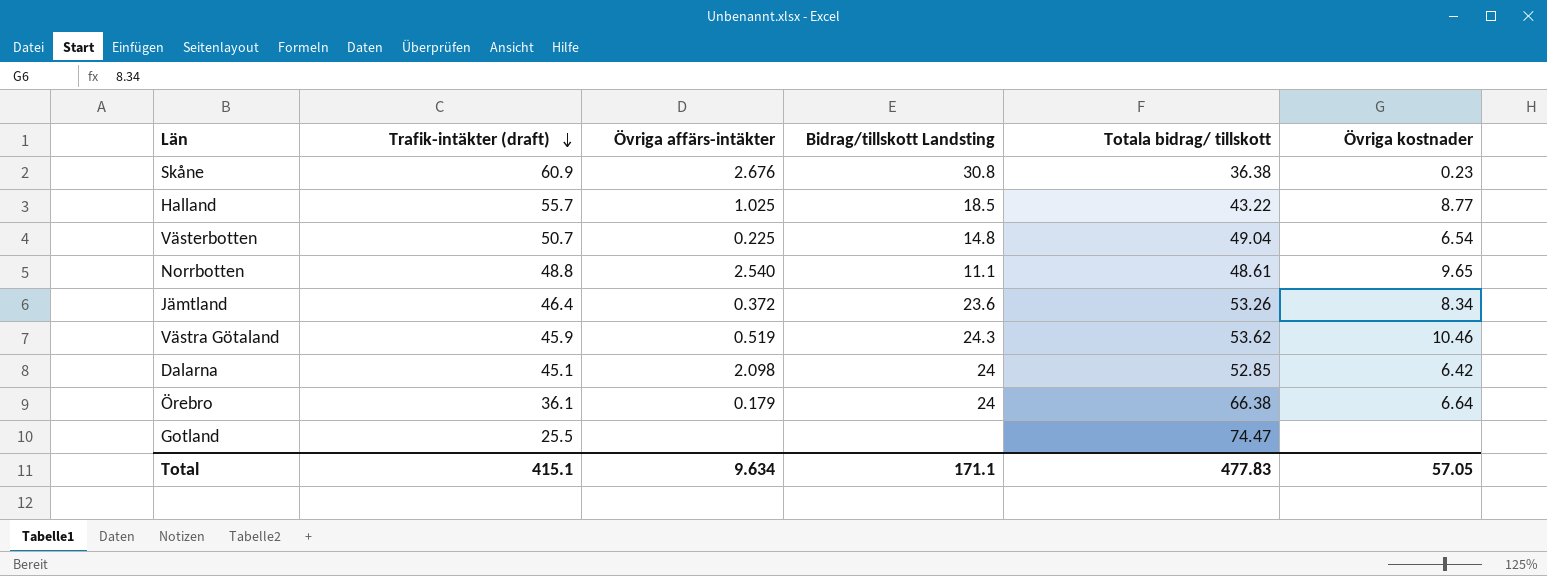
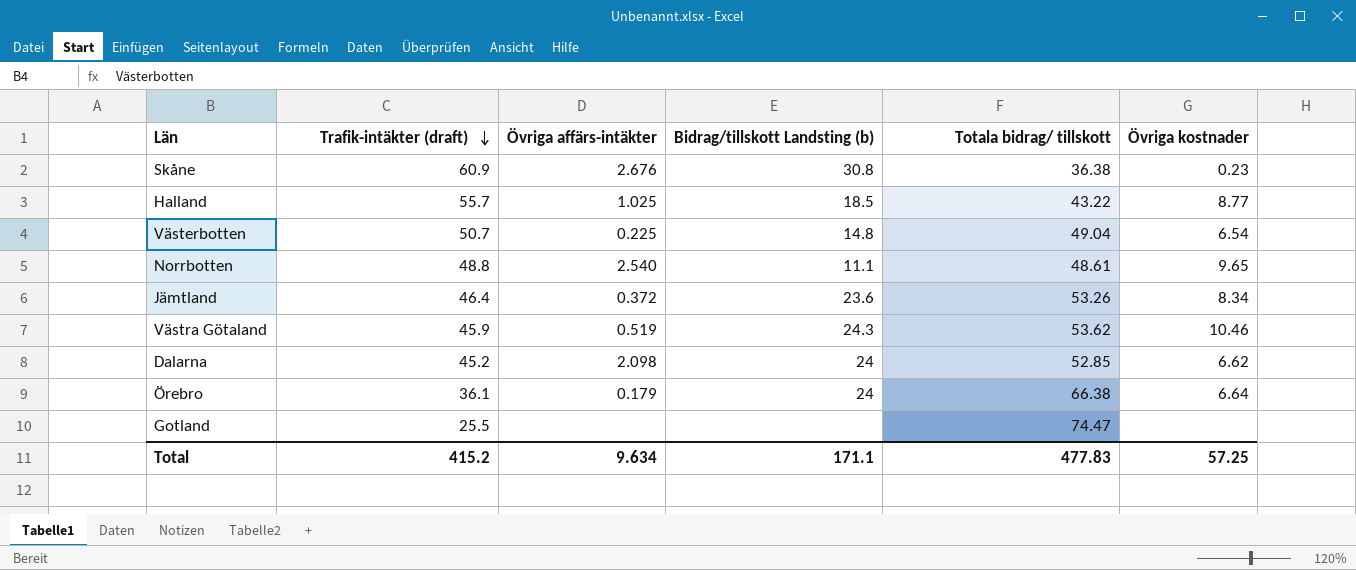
column name: Bidrag/tillskott Landsting -> Bidrag/tillskott Landsting (b)
Dalarna | Trafik-intäkter (draft): 45.1 -> 45.2
Dalarna | Övriga kostnader: 6.42 -> 6.62
Total | Trafik-intäkter (draft): 415.1 -> 415.2
Total | Övriga kostnader: 57.05 -> 57.25

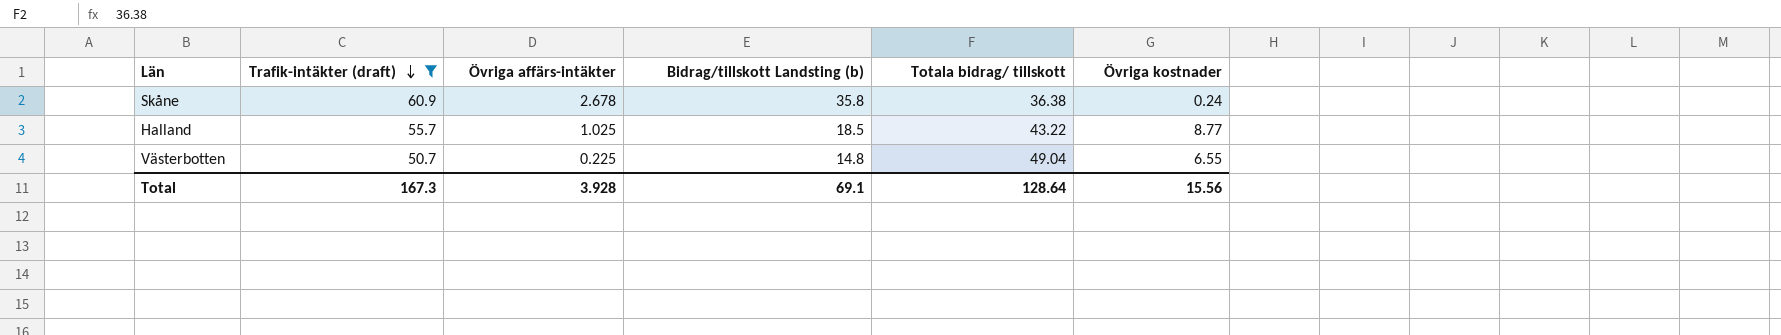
filter: none -> Trafik-intäkter (draft) >= 50.7
Skåne | Övriga affärs-intäkter: 2.676 -> 2.678
Skåne | Bidrag/tillskott Landsting (b): 30.8 -> 35.8
Skåne | Övriga kostnader: 0.23 -> 0.24
Västerbotten | Övriga kostnader: 6.54 -> 6.55
Total | Trafik-intäkter (draft): 415.2 -> 167.3
Total | Övriga affärs-intäkter: 9.634 -> 3.928
Total | Bidrag/tillskott Landsting (b): 171.1 -> 69.1
Total | Totala bidrag/ tillskott: 477.83 -> 128.64
Total | Övriga kostnader: 57.25 -> 15.56

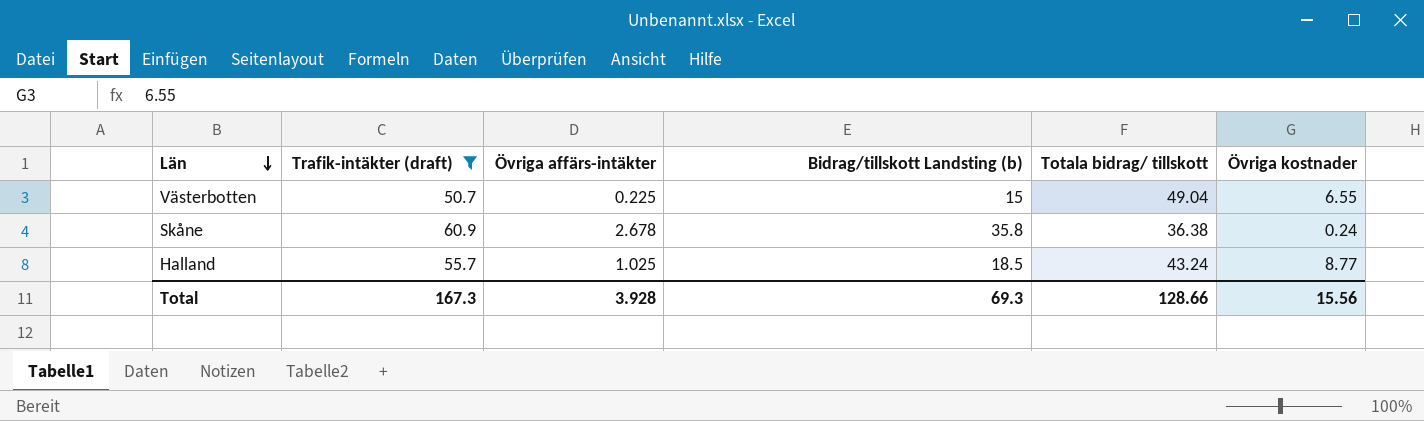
row order: Trafik-intäkter (draft) descending -> Län descending
Västerbotten | Bidrag/tillskott Landsting (b): 14.8 -> 15
Halland | Totala bidrag/ tillskott: 43.22 -> 43.24
Total | Bidrag/tillskott Landsting (b): 69.1 -> 69.3
Total | Totala bidrag/ tillskott: 128.64 -> 128.66

